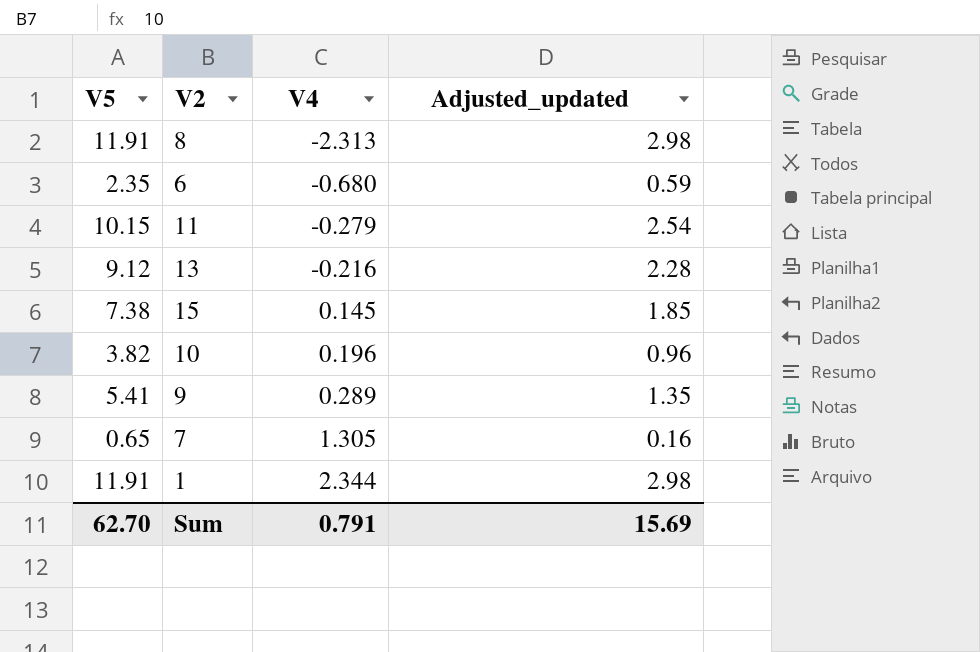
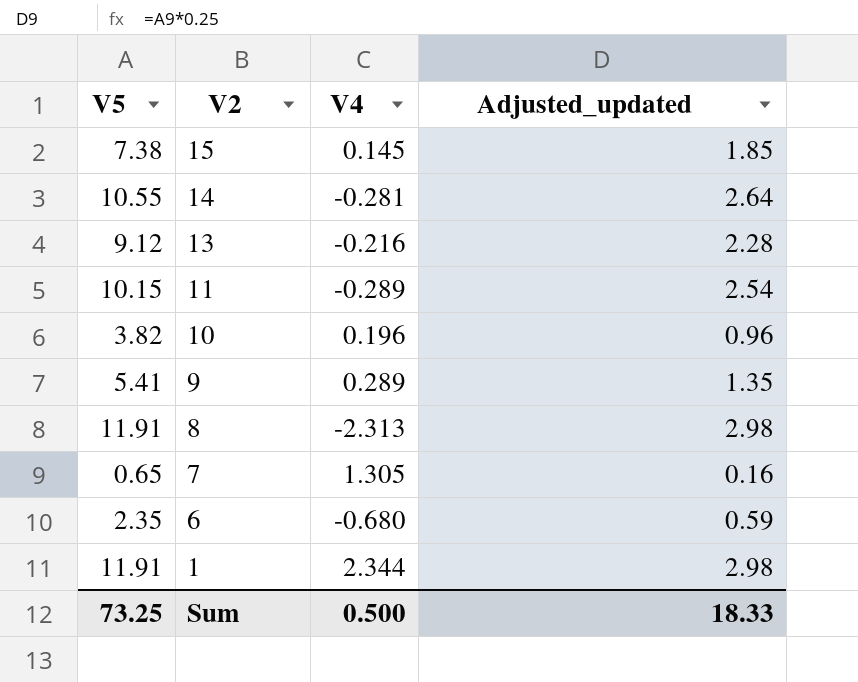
row order: V4 ascending -> V2 descending
row 14: none -> 10.55 | -0.281 | 2.64
11 | V4: -0.279 -> -0.289
Sum | V5: 62.70 -> 73.25
Sum | V4: 0.791 -> 0.500
Sum | Adjusted_updated: 15.69 -> 18.33

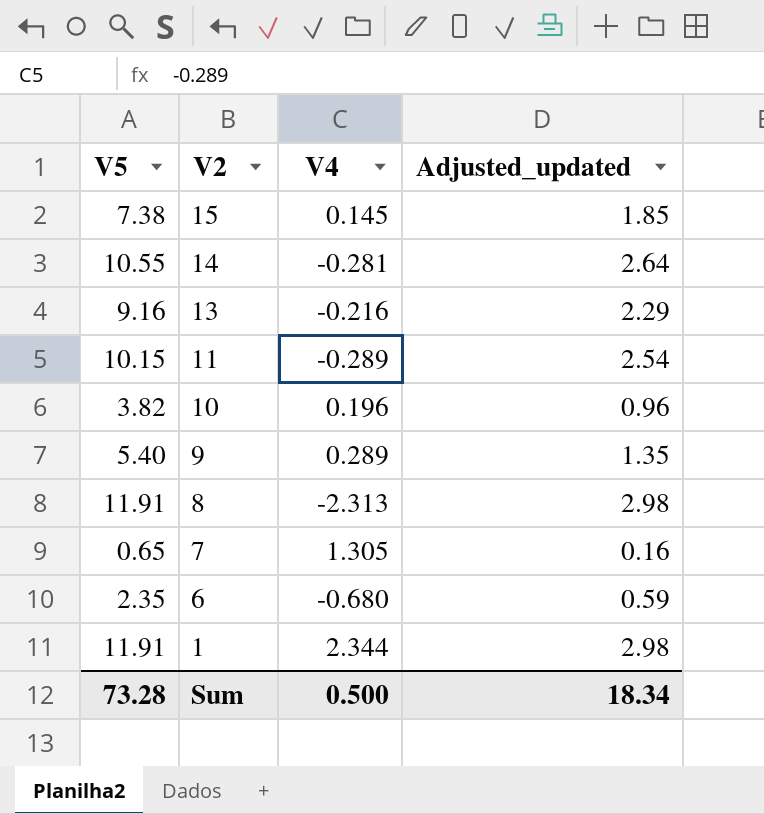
13 | V5: 9.12 -> 9.16
13 | Adjusted_updated: 2.28 -> 2.29
9 | V5: 5.41 -> 5.40
Sum | V5: 73.25 -> 73.28
Sum | Adjusted_updated: 18.33 -> 18.34

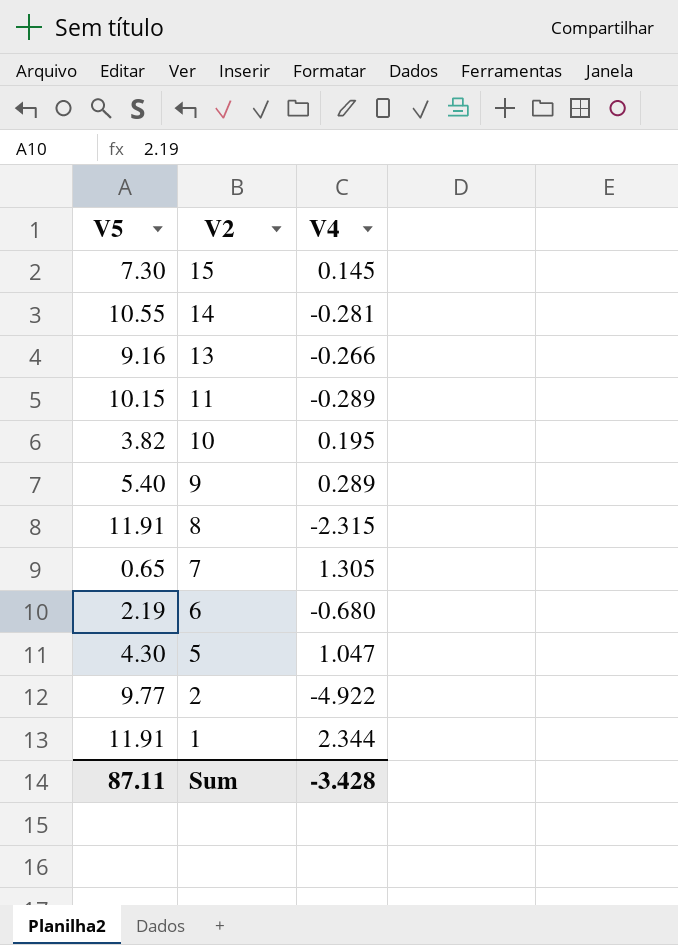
column Adjusted_updated | formula: [V5] * 0.25 -> none
15 | V5: 7.38 -> 7.30
13 | V4: -0.216 -> -0.266
10 | V4: 0.196 -> 0.195
8 | V4: -2.313 -> -2.315
6 | V5: 2.35 -> 2.19
row 5: none -> 4.30 | 1.047
row 2: none -> 9.77 | -4.922
Sum | V5: 73.28 -> 87.11
Sum | V4: 0.500 -> -3.428

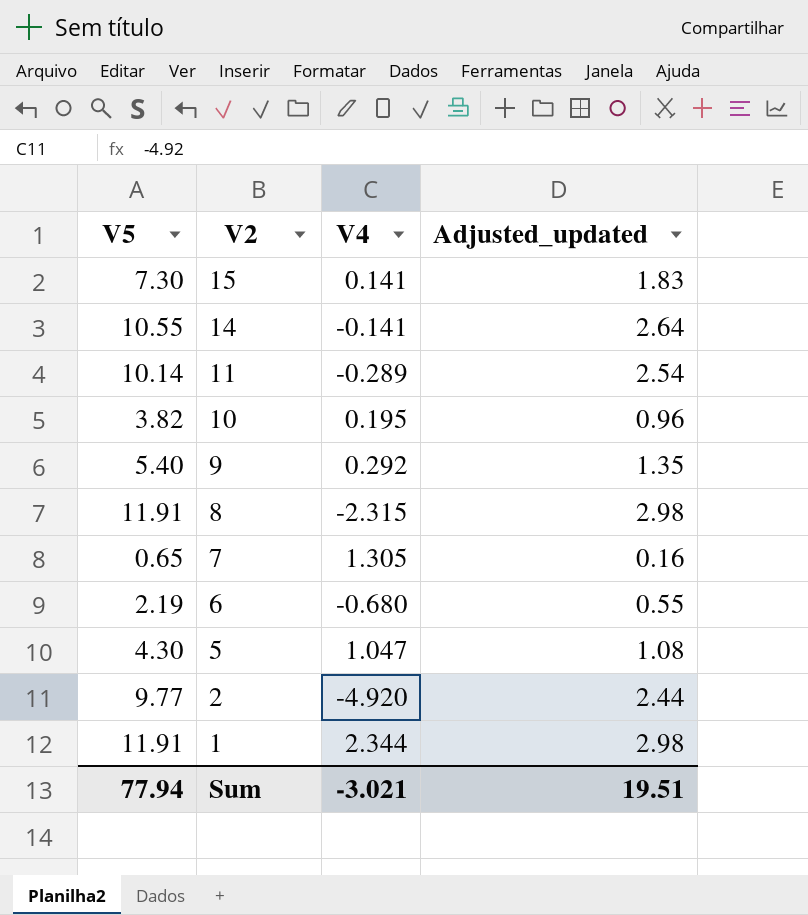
column Adjusted_updated | formula: none -> [V5] * 0.25
row 13: 9.16 | -0.266 -> none
15 | V4: 0.145 -> 0.141
14 | V4: -0.281 -> -0.141
11 | V5: 10.15 -> 10.14
9 | V4: 0.289 -> 0.292
2 | V4: -4.922 -> -4.920
Sum | V5: 87.11 -> 77.94
Sum | V4: -3.428 -> -3.021

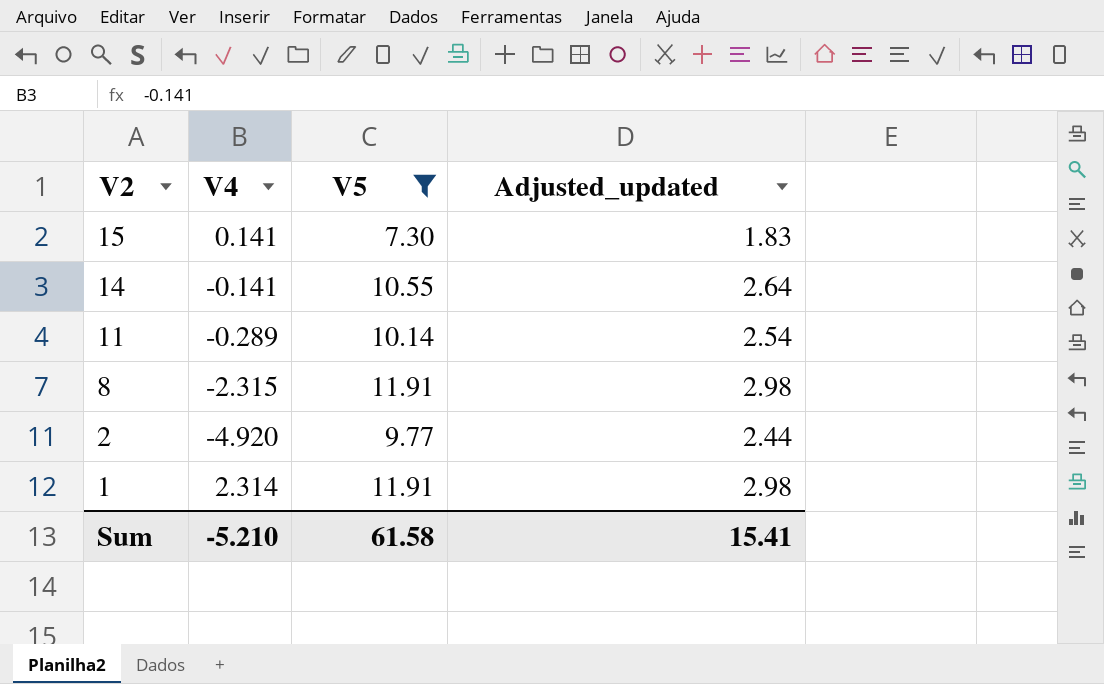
filter: none -> V5 >= 7.30
column V5 | position: 1 -> 3
1 | V4: 2.344 -> 2.314
Sum | V4: -3.021 -> -5.210
Sum | V5: 77.94 -> 61.58
Sum | Adjusted_updated: 19.51 -> 15.41

